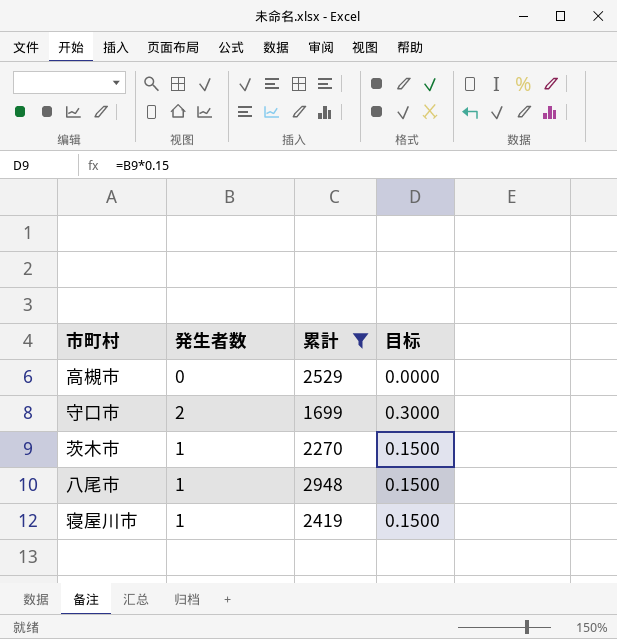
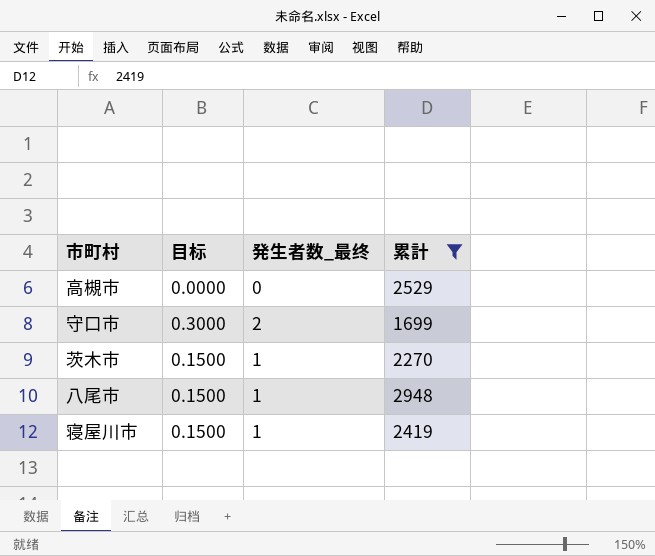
column 目标 | position: 4 -> 2
column name: 発生者数 -> 発生者数_最终

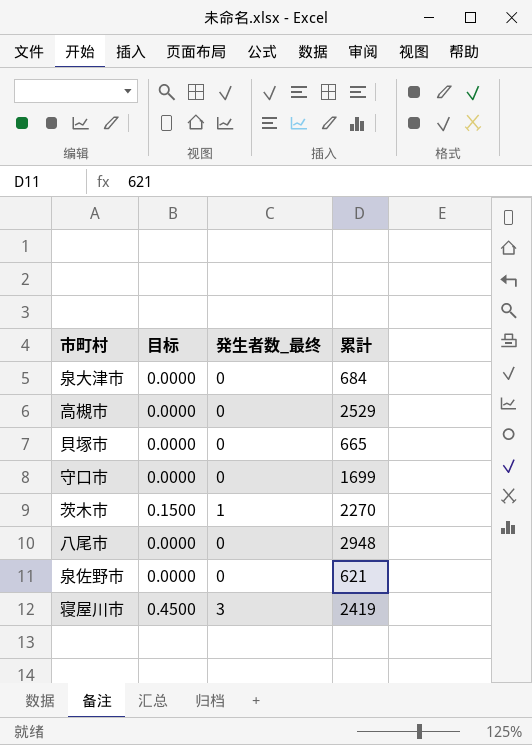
filter: 累計 >= 1699 -> none
守口市 | 目标: 0.3000 -> 0.0000
守口市 | 発生者数_最终: 2 -> 0
八尾市 | 目标: 0.1500 -> 0.0000
八尾市 | 発生者数_最终: 1 -> 0
寝屋川市 | 目标: 0.1500 -> 0.4500
寝屋川市 | 発生者数_最终: 1 -> 3

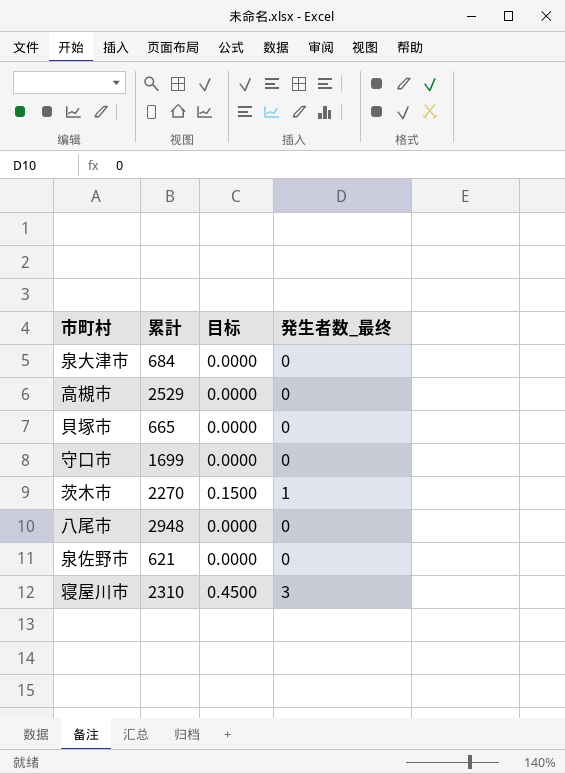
column 累計 | position: 4 -> 2
寝屋川市 | 累計: 2419 -> 2310

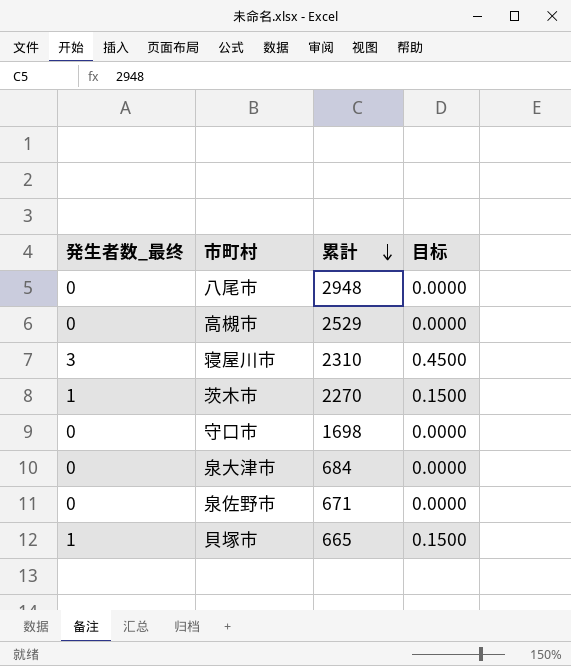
row order: none -> 累計 descending
column 発生者数_最终 | position: 4 -> 1
守口市 | 累計: 1699 -> 1698
泉佐野市 | 累計: 621 -> 671
貝塚市 | 発生者数_最终: 0 -> 1
貝塚市 | 目标: 0.0000 -> 0.1500

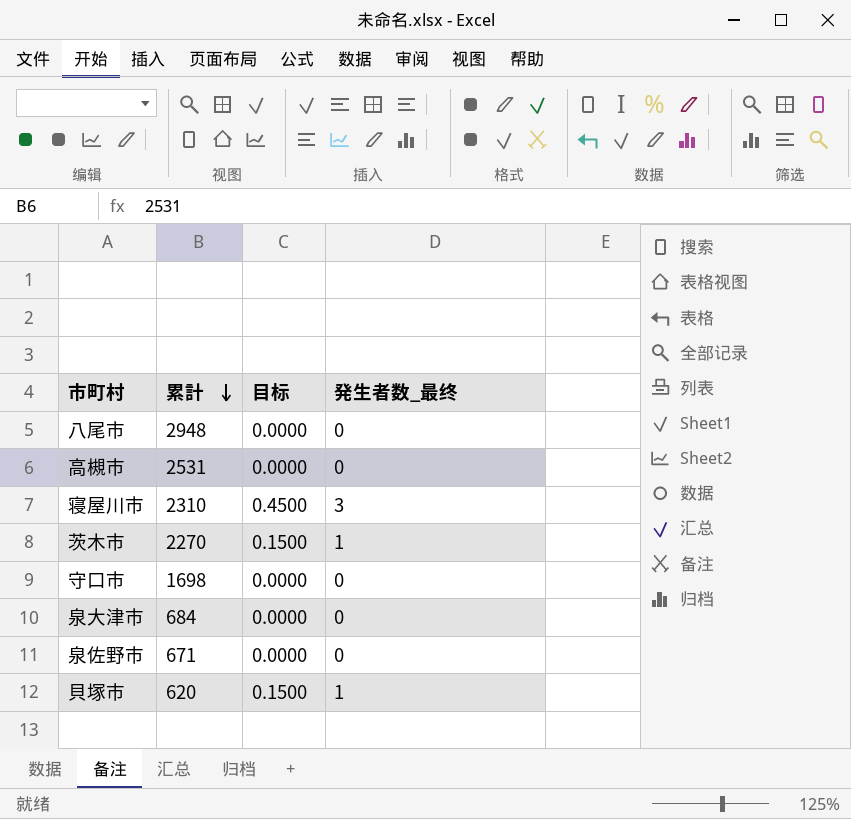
column 発生者数_最终 | position: 1 -> 4
高槻市 | 累計: 2529 -> 2531
貝塚市 | 累計: 665 -> 620

